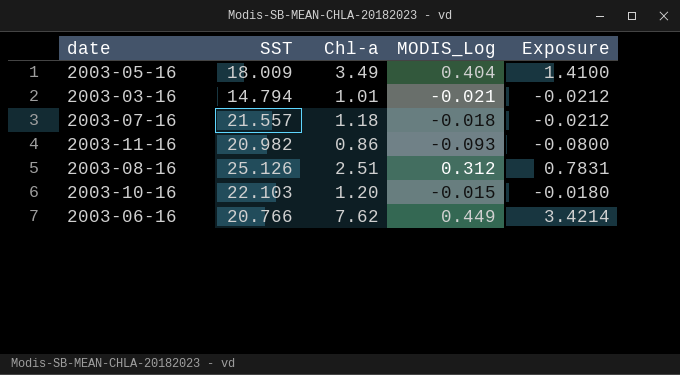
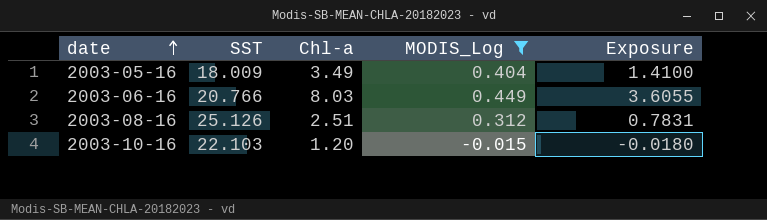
filter: none -> MODIS_Log >= -0.015
row order: none -> date ascending
2003-06-16 | Chl-a: 7.62 -> 8.03
2003-06-16 | Exposure: 3.4214 -> 3.6055

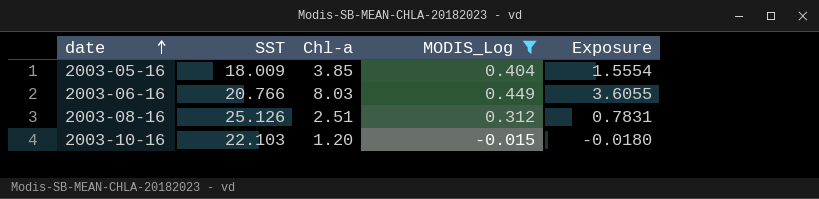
2003-05-16 | Chl-a: 3.49 -> 3.85
2003-05-16 | Exposure: 1.4100 -> 1.5554

